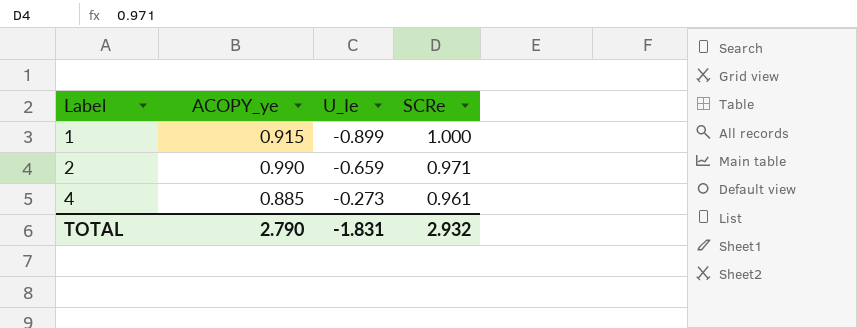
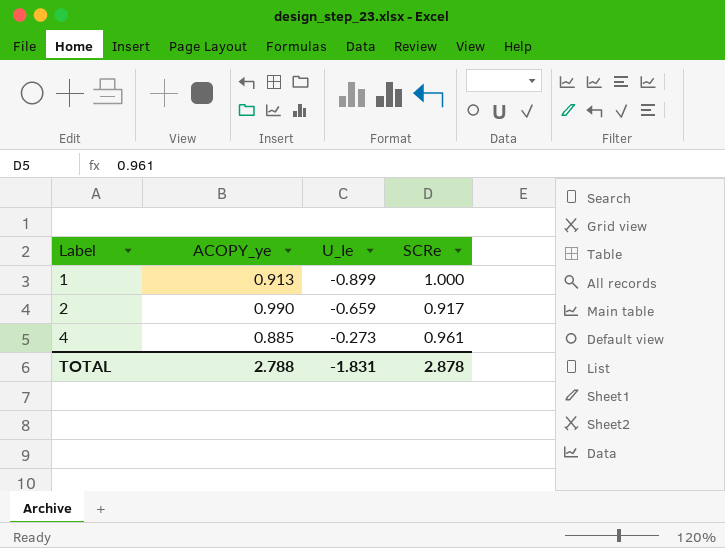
1 | ACOPY_ye: 0.915 -> 0.913
2 | SCRe: 0.971 -> 0.917
TOTAL | ACOPY_ye: 2.790 -> 2.788
TOTAL | SCRe: 2.932 -> 2.878

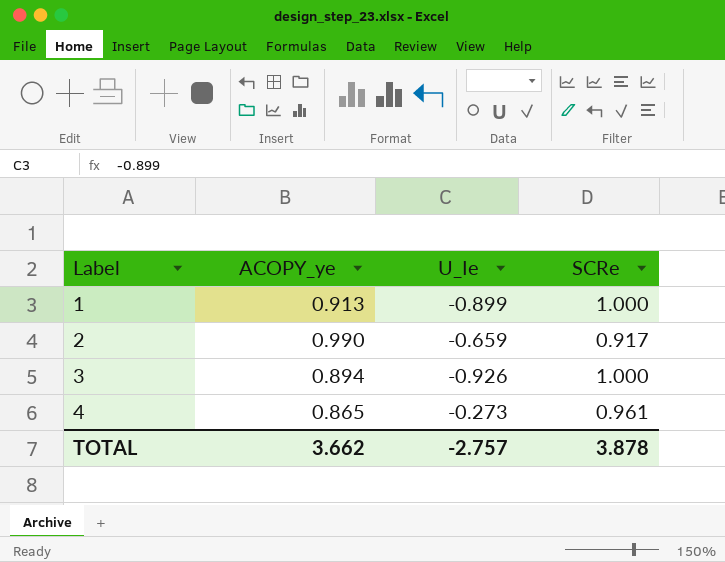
row 3: none -> 0.894 | -0.926 | 1.000
4 | ACOPY_ye: 0.885 -> 0.865
TOTAL | ACOPY_ye: 2.788 -> 3.662
TOTAL | U_Ie: -1.831 -> -2.757
TOTAL | SCRe: 2.878 -> 3.878

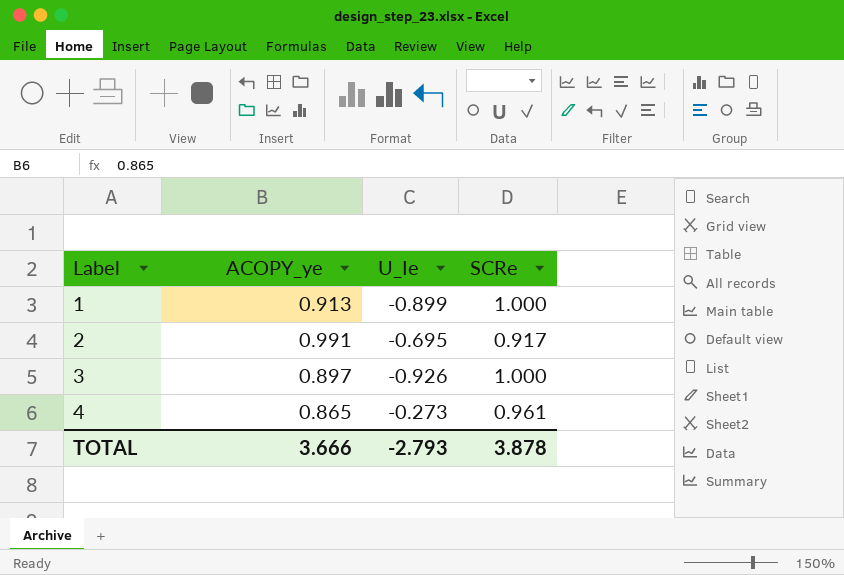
2 | ACOPY_ye: 0.990 -> 0.991
2 | U_Ie: -0.659 -> -0.695
3 | ACOPY_ye: 0.894 -> 0.897
TOTAL | ACOPY_ye: 3.662 -> 3.666
TOTAL | U_Ie: -2.757 -> -2.793

